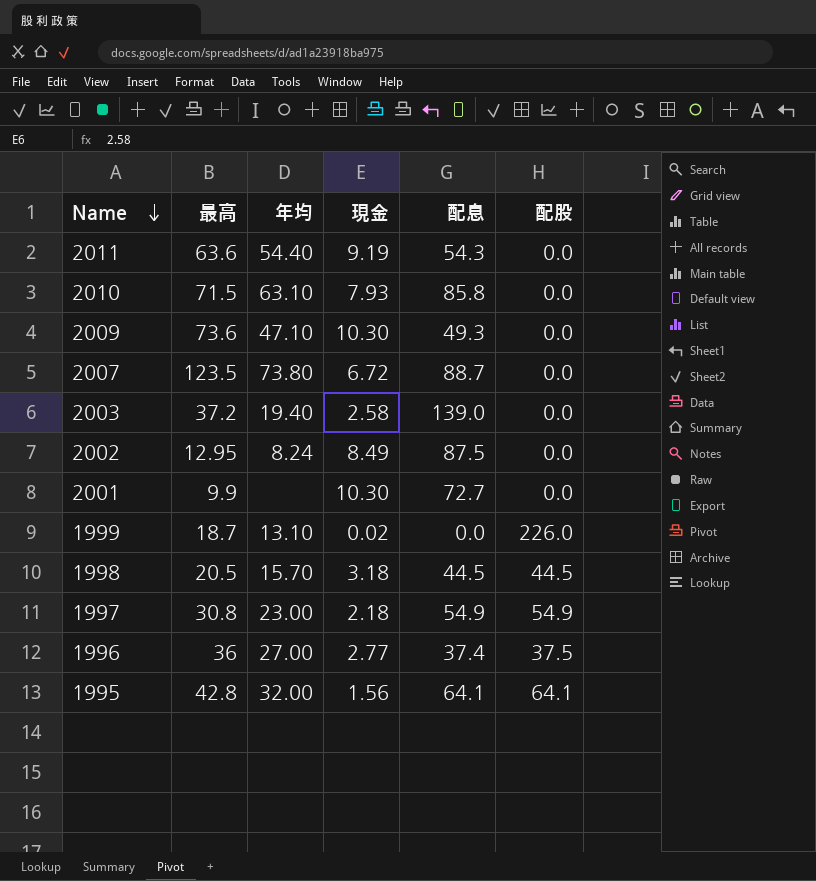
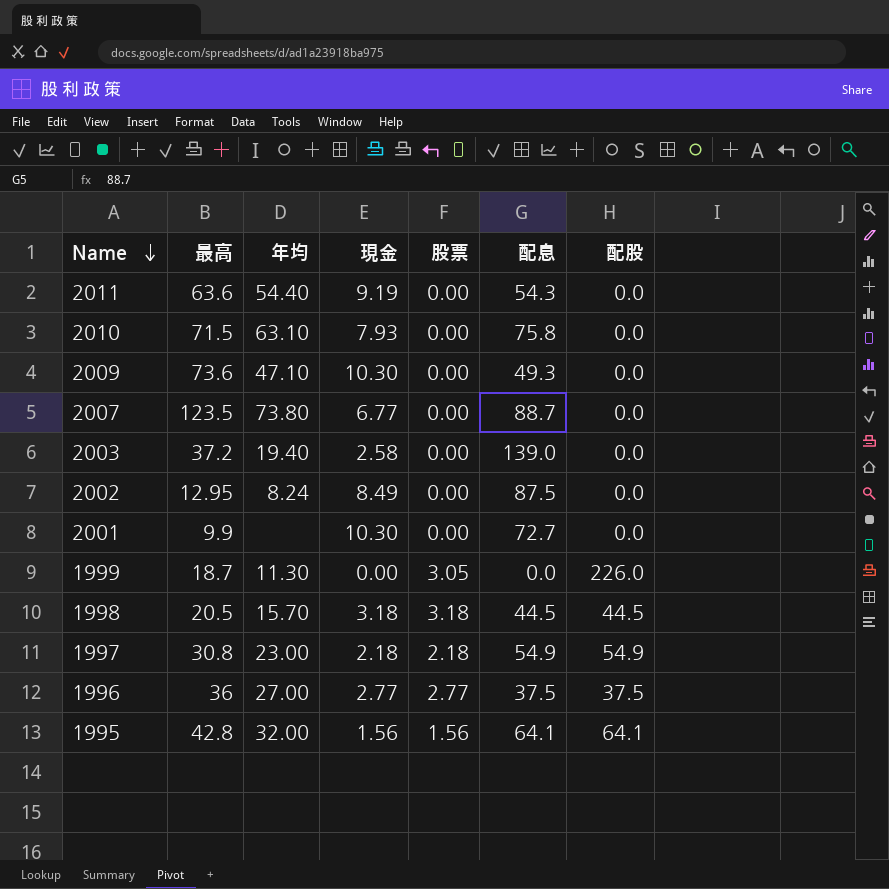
column 股票 | position: none -> 5
2010 | 配息: 85.8 -> 75.8
2007 | 現金: 6.72 -> 6.77
1999 | 年均: 13.10 -> 11.30
1999 | 現金: 0.02 -> 0.00
1996 | 配息: 37.4 -> 37.5

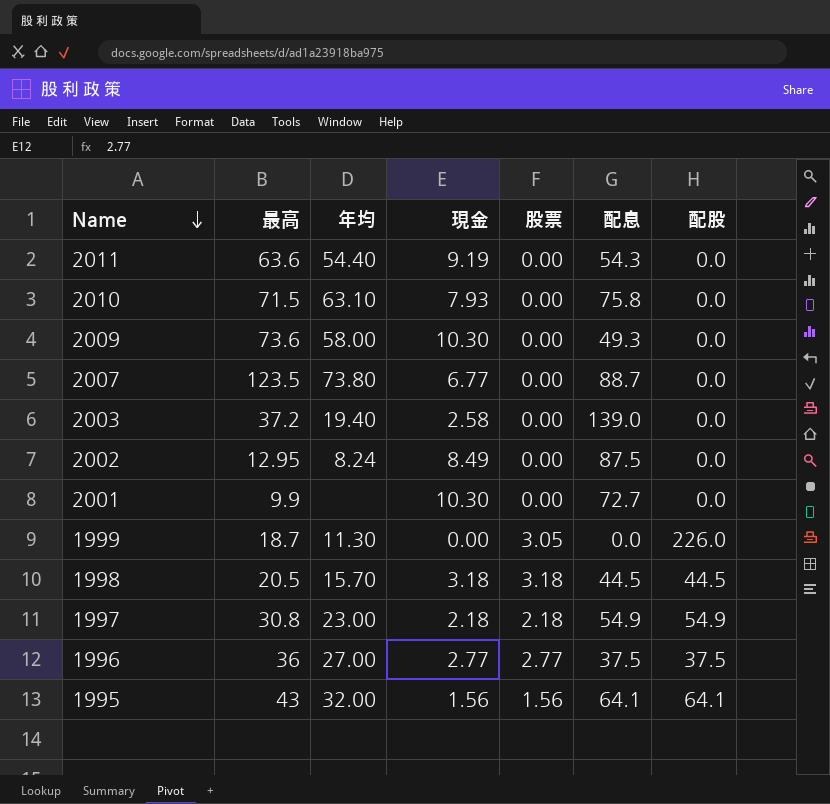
2009 | 年均: 47.10 -> 58.00
1995 | 最高: 42.8 -> 43

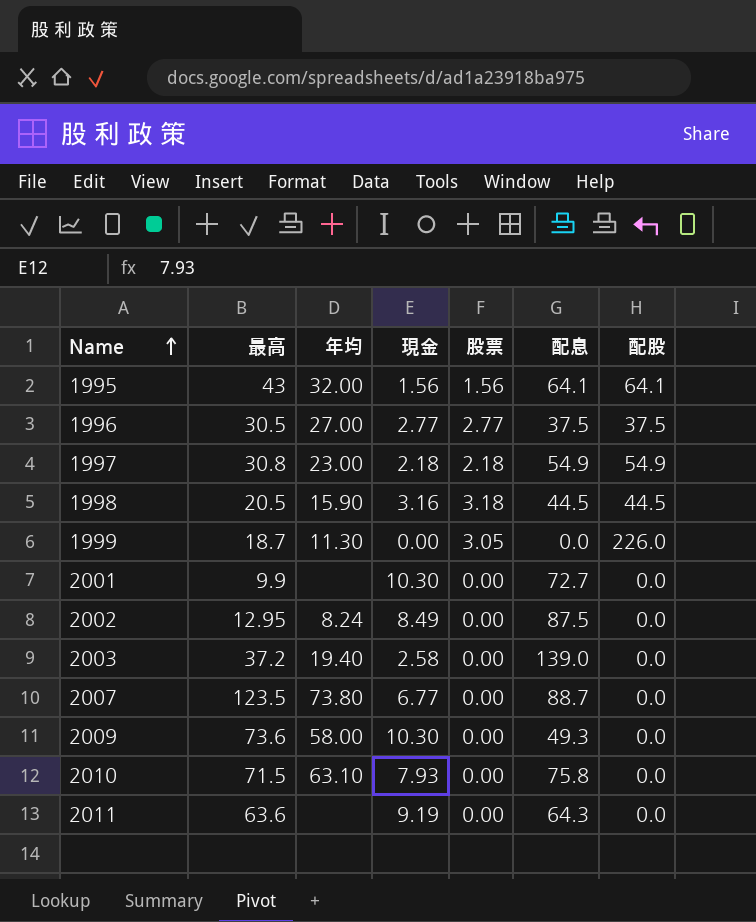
row order: Name descending -> Name ascending
1996 | 最高: 36 -> 30.5
1998 | 年均: 15.70 -> 15.90
1998 | 現金: 3.18 -> 3.16
2011 | 年均: 54.40 -> none
2011 | 配息: 54.3 -> 64.3

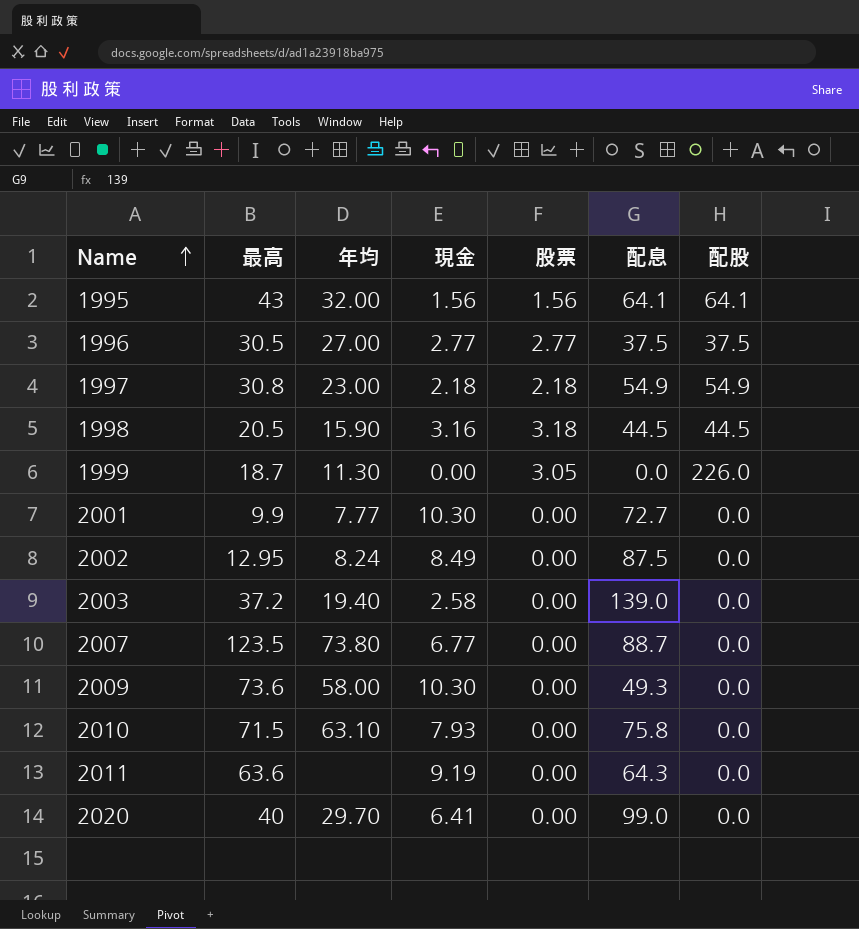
2001 | 年均: none -> 7.77
row 2020: none -> 40 | 29.70 | 6.41 | 0.00 | 99.0 | 0.0

